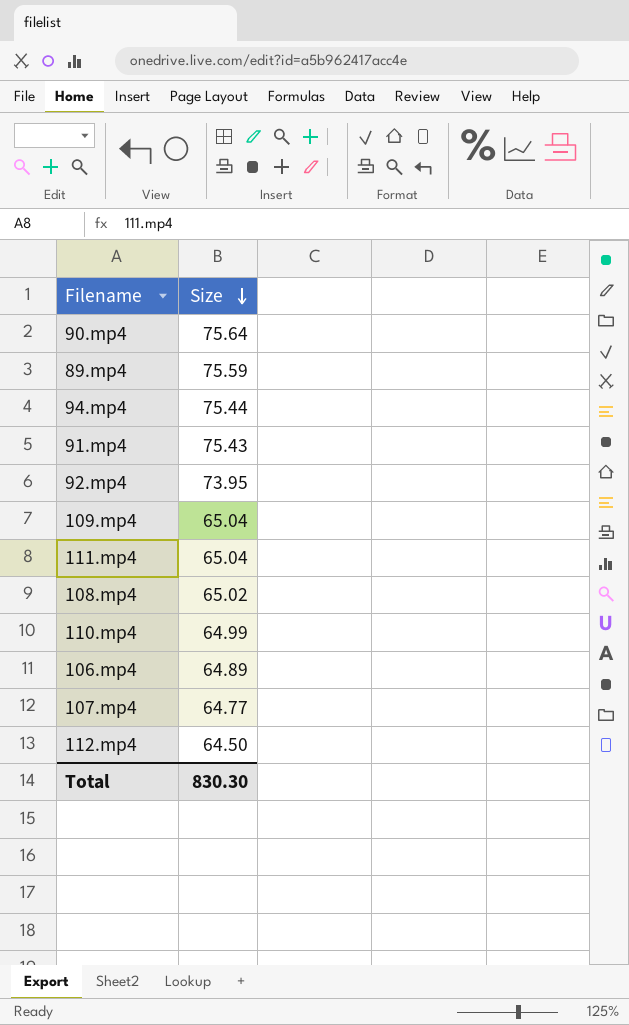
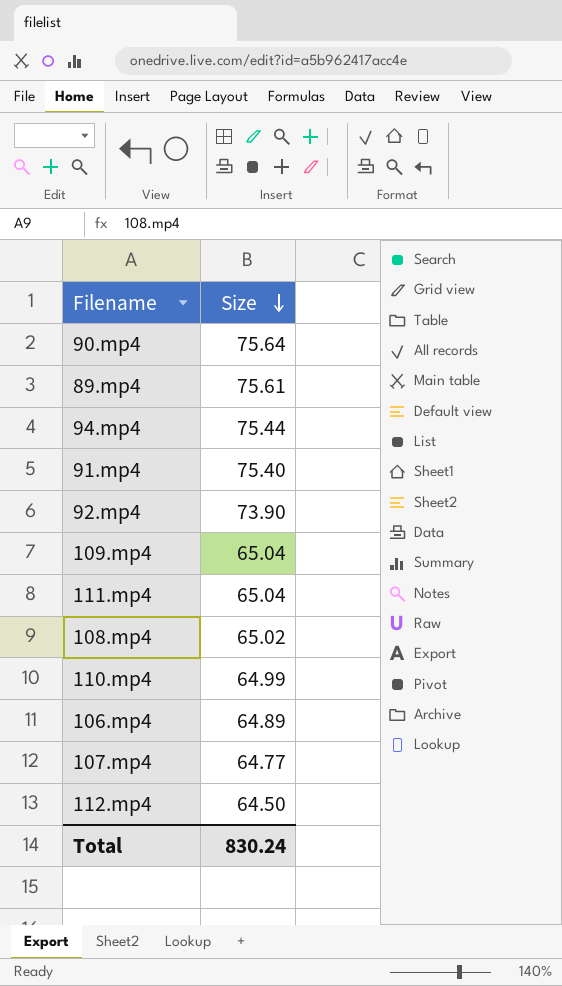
89.mp4 | Size: 75.59 -> 75.61
91.mp4 | Size: 75.43 -> 75.40
92.mp4 | Size: 73.95 -> 73.90
Total | Size: 830.30 -> 830.24

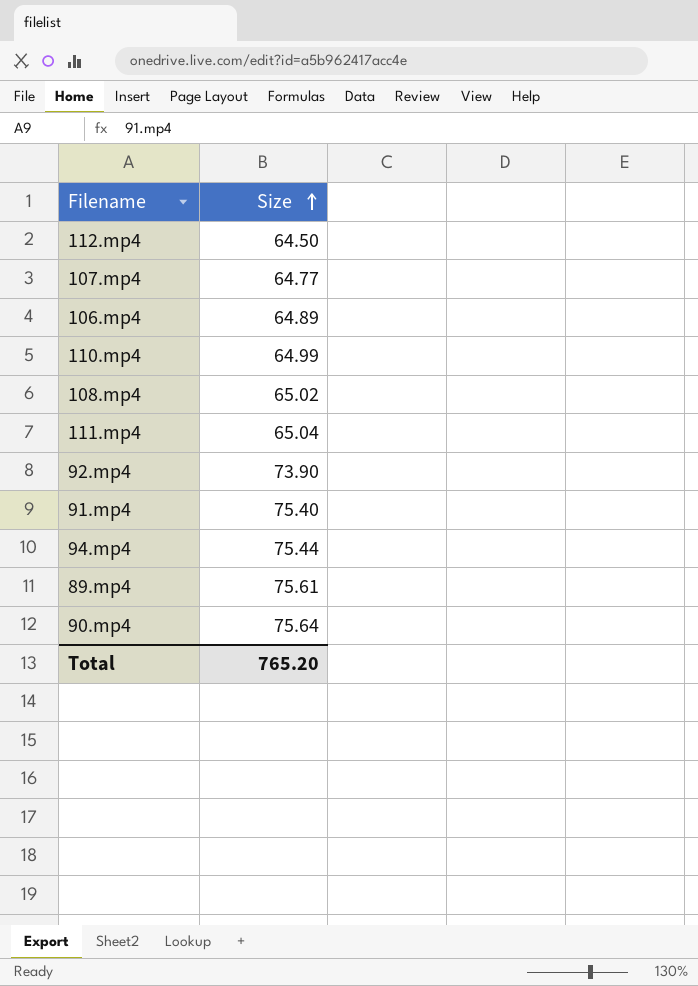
row order: Size descending -> Size ascending
row 109.mp4: 65.04 -> none
Total | Size: 830.24 -> 765.20

